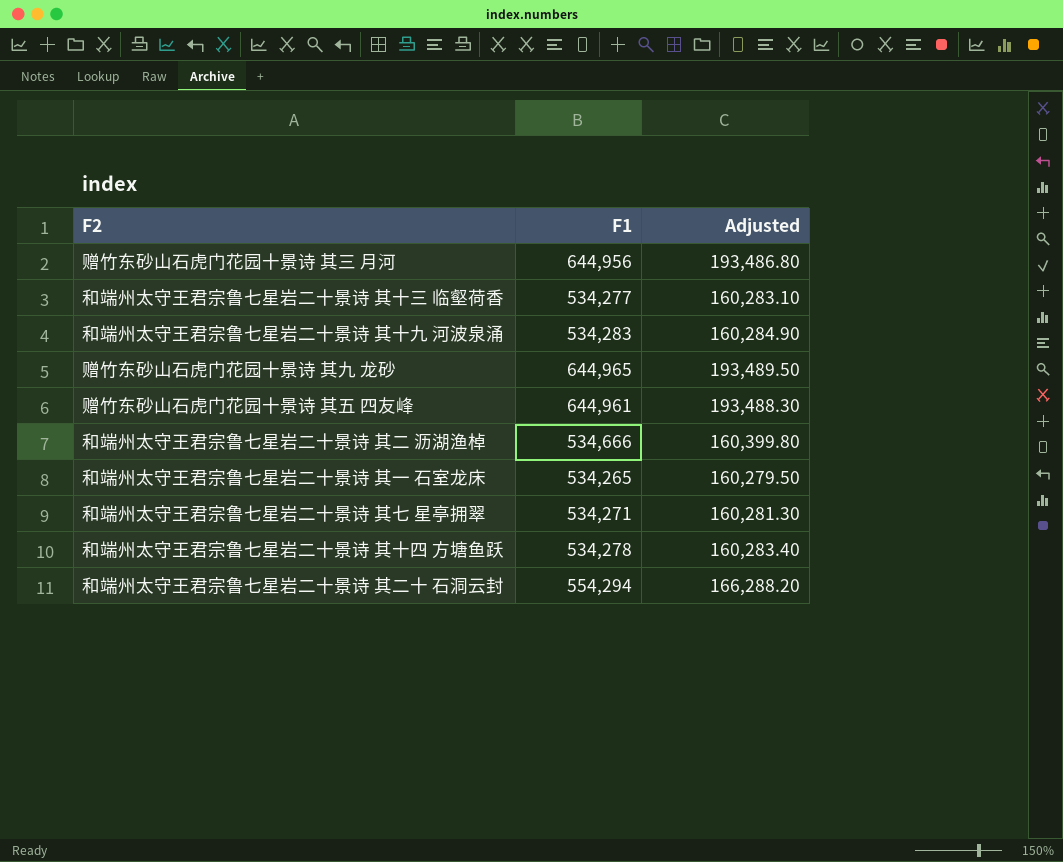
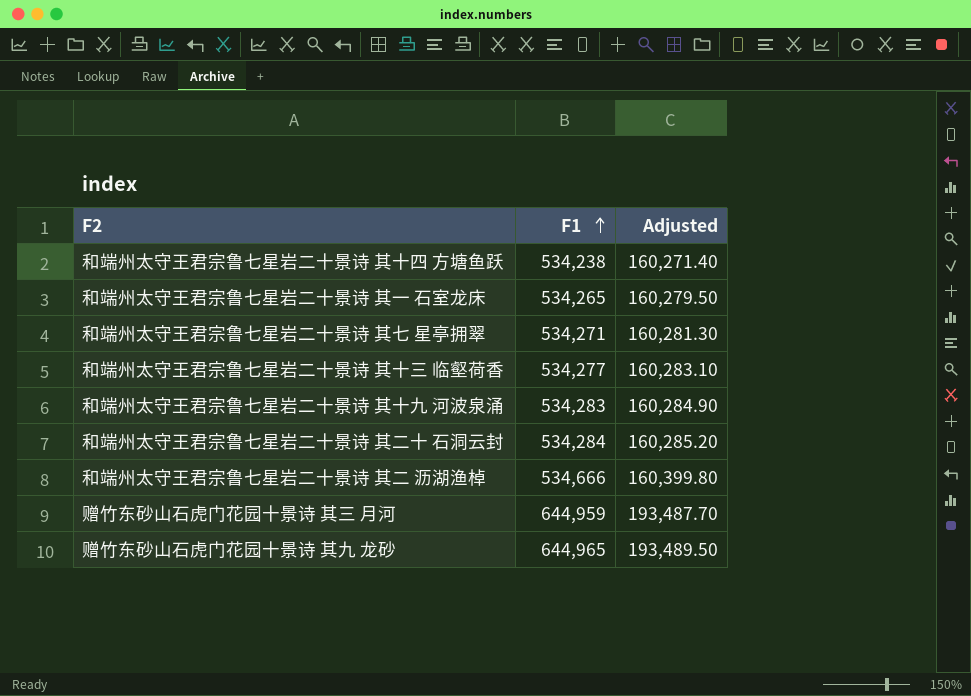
row order: none -> F1 ascending
row 赠竹东砂山石虎门花园十景诗 其五 四友峰: 644,961 | 193,488.30 -> none
和端州太守王君宗鲁七星岩二十景诗 其十四 方塘鱼跃 | F1: 534,278 -> 534,238
和端州太守王君宗鲁七星岩二十景诗 其十四 方塘鱼跃 | Adjusted: 160,283.40 -> 160,271.40
和端州太守王君宗鲁七星岩二十景诗 其二十 石洞云封 | F1: 554,294 -> 534,284
和端州太守王君宗鲁七星岩二十景诗 其二十 石洞云封 | Adjusted: 166,288.20 -> 160,285.20
赠竹东砂山石虎门花园十景诗 其三 月河 | F1: 644,956 -> 644,959
赠竹东砂山石虎门花园十景诗 其三 月河 | Adjusted: 193,486.80 -> 193,487.70

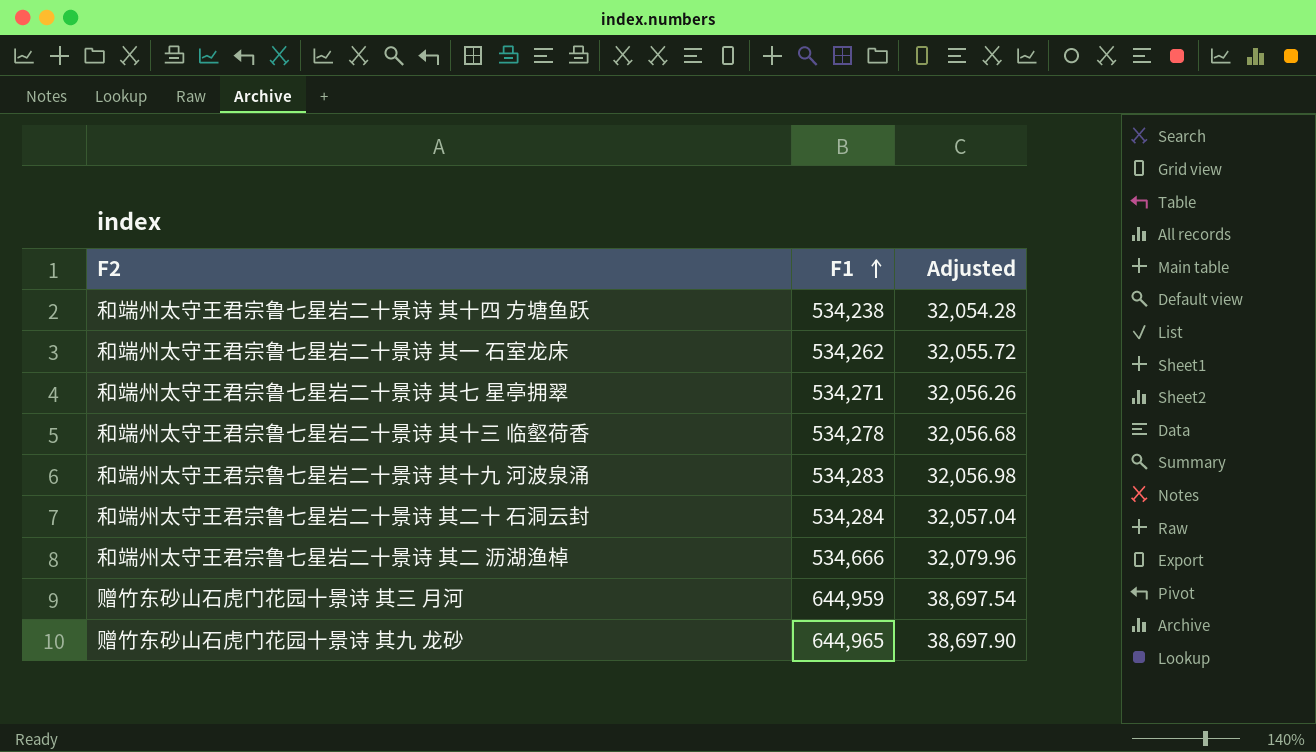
column Adjusted | formula: [F1] * 0.3 -> [F1] * 0.06
和端州太守王君宗鲁七星岩二十景诗 其一 石室龙床 | F1: 534,265 -> 534,262
和端州太守王君宗鲁七星岩二十景诗 其十三 临壑荷香 | F1: 534,277 -> 534,278

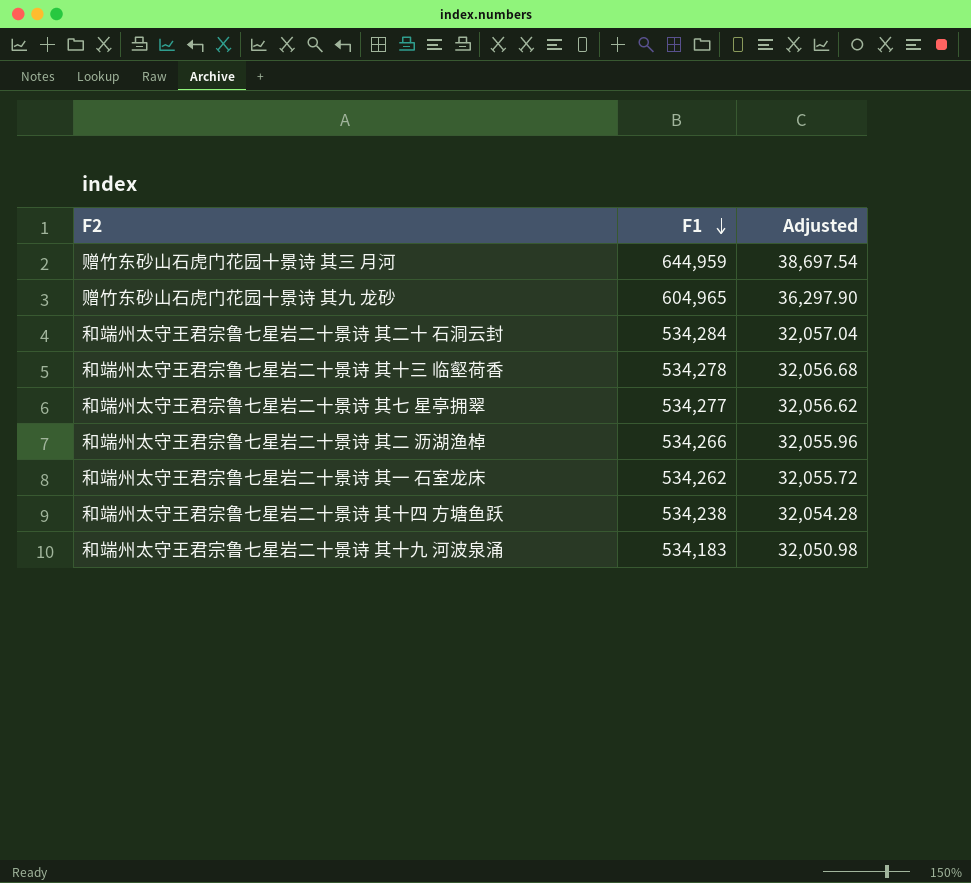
row order: F1 ascending -> F1 descending
赠竹东砂山石虎门花园十景诗 其九 龙砂 | F1: 644,965 -> 604,965
赠竹东砂山石虎门花园十景诗 其九 龙砂 | Adjusted: 38,697.90 -> 36,297.90
和端州太守王君宗鲁七星岩二十景诗 其七 星亭拥翠 | F1: 534,271 -> 534,277
和端州太守王君宗鲁七星岩二十景诗 其七 星亭拥翠 | Adjusted: 32,056.26 -> 32,056.62
和端州太守王君宗鲁七星岩二十景诗 其二 沥湖渔棹 | F1: 534,666 -> 534,266
和端州太守王君宗鲁七星岩二十景诗 其二 沥湖渔棹 | Adjusted: 32,079.96 -> 32,055.96
和端州太守王君宗鲁七星岩二十景诗 其十九 河波泉涌 | F1: 534,283 -> 534,183
和端州太守王君宗鲁七星岩二十景诗 其十九 河波泉涌 | Adjusted: 32,056.98 -> 32,050.98

